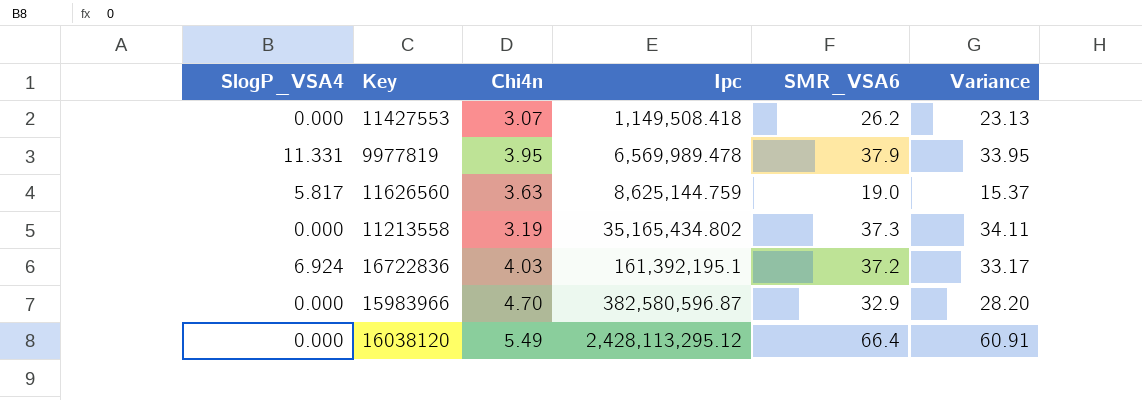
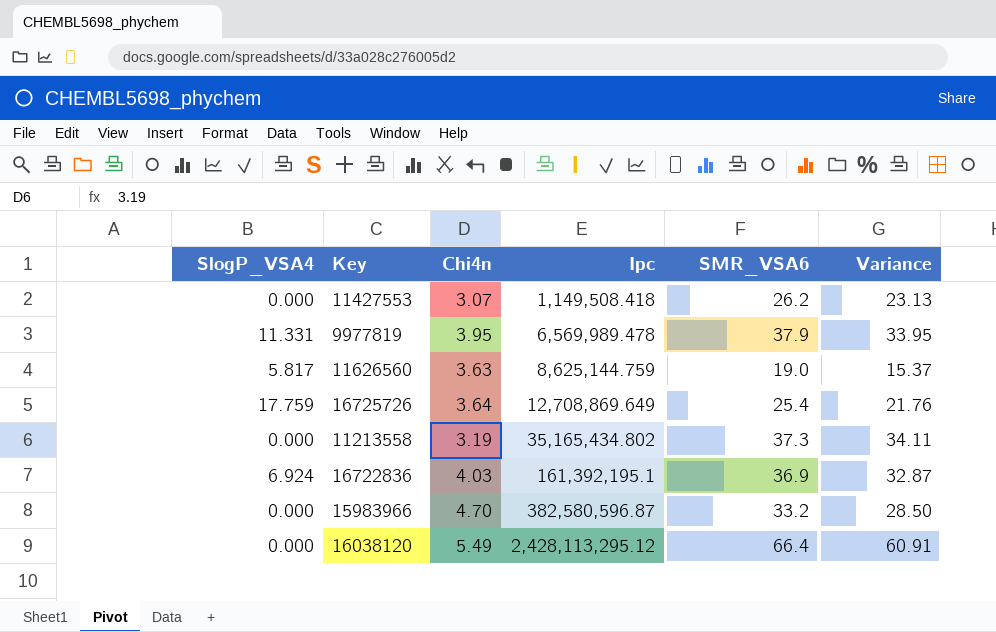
row 16725726: none -> 17.759 | 3.64 | 12,708,869.649 | 25.4 | 21.76
16722836 | SMR_VSA6: 37.2 -> 36.9
16722836 | Variance: 33.17 -> 32.87
15983966 | SMR_VSA6: 32.9 -> 33.2
15983966 | Variance: 28.20 -> 28.50

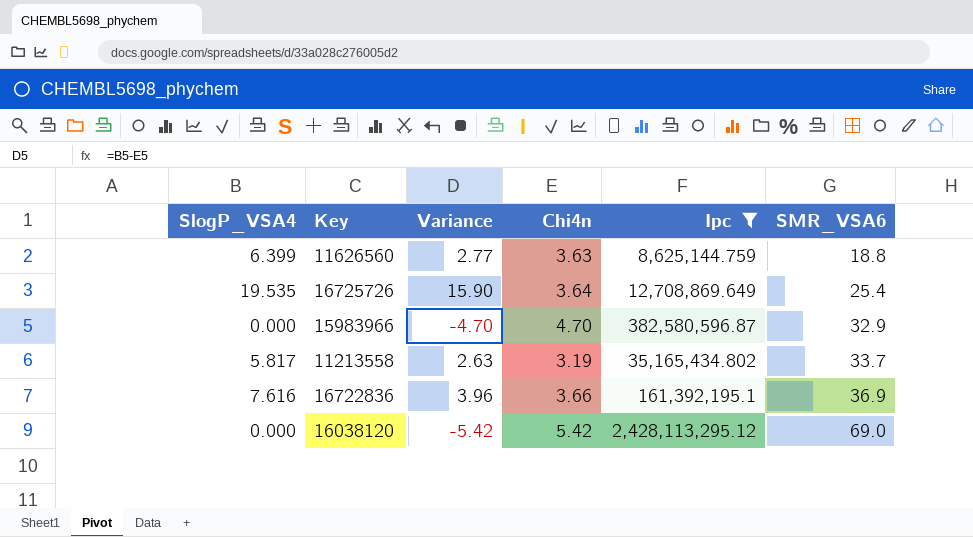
filter: none -> Ipc >= 8,625,144.759
row order: Ipc ascending -> SMR_VSA6 ascending
column Variance | formula: [SMR_VSA6] - [Chi4n] -> [SlogP_VSA4] - [Chi4n]
column Variance | position: 6 -> 3
11626560 | SlogP_VSA4: 5.817 -> 6.399
11626560 | SMR_VSA6: 19.0 -> 18.8
16725726 | SlogP_VSA4: 17.759 -> 19.535
15983966 | SMR_VSA6: 33.2 -> 32.9
11213558 | SlogP_VSA4: 0.000 -> 5.817
11213558 | SMR_VSA6: 37.3 -> 33.7
16722836 | SlogP_VSA4: 6.924 -> 7.616
16722836 | Chi4n: 4.03 -> 3.66
16038120 | Chi4n: 5.49 -> 5.42
16038120 | SMR_VSA6: 66.4 -> 69.0

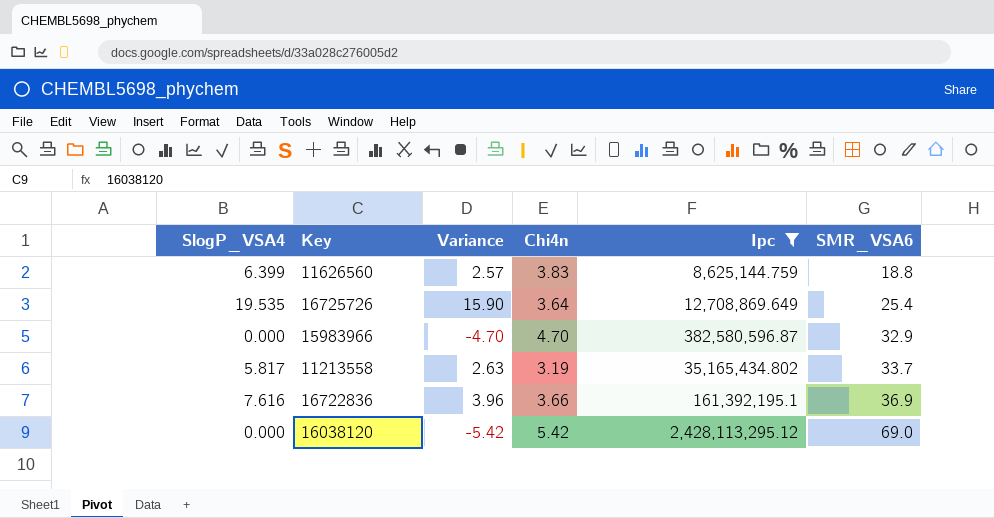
11626560 | Variance: 2.77 -> 2.57
11626560 | Chi4n: 3.63 -> 3.83

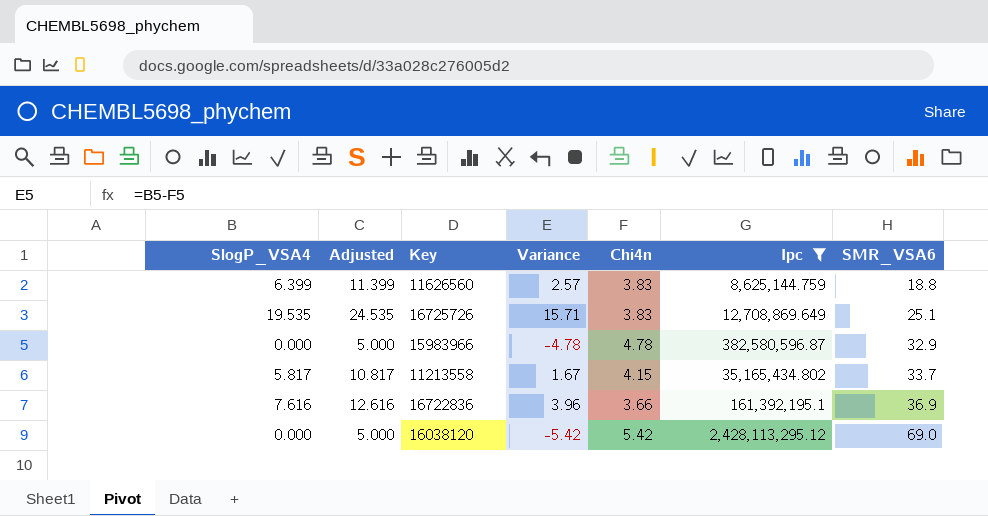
column Adjusted | formula: none -> [SlogP_VSA4] + 5
16725726 | Variance: 15.90 -> 15.71
16725726 | Chi4n: 3.64 -> 3.83
16725726 | SMR_VSA6: 25.4 -> 25.1
15983966 | Variance: -4.70 -> -4.78
15983966 | Chi4n: 4.70 -> 4.78
11213558 | Variance: 2.63 -> 1.67
11213558 | Chi4n: 3.19 -> 4.15

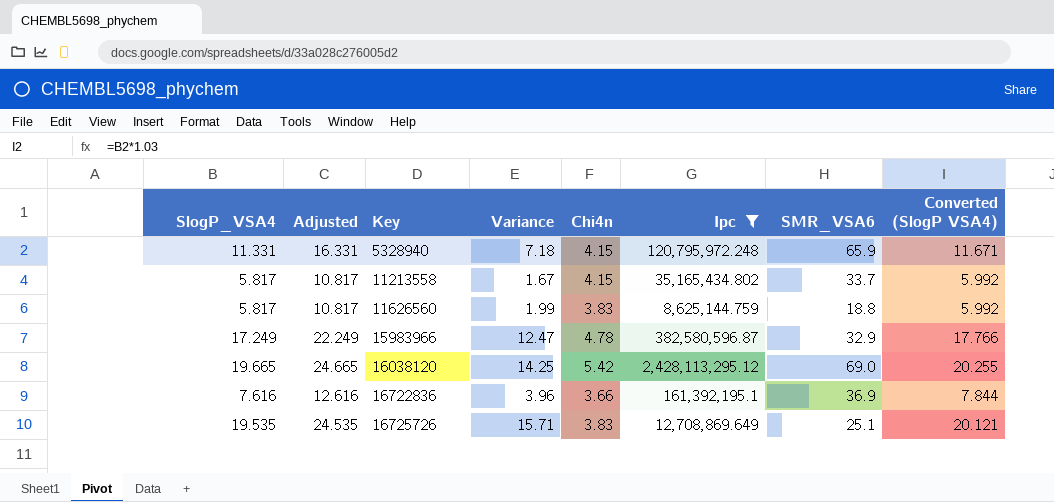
row order: SMR_VSA6 ascending -> Key ascending
column Converted (SlogP VSA4) | formula: none -> [SlogP_VSA4] * 1.03
row 5328940: none -> 11.331 | 16.331 | 7.18 | 4.15 | 120,795,972.248 | 65.9 | 11.671
11626560 | SlogP_VSA4: 6.399 -> 5.817
11626560 | Adjusted: 11.399 -> 10.817
11626560 | Variance: 2.57 -> 1.99
15983966 | SlogP_VSA4: 0.000 -> 17.249
15983966 | Adjusted: 5.000 -> 22.249
15983966 | Variance: -4.78 -> 12.47
16038120 | SlogP_VSA4: 0.000 -> 19.665
16038120 | Adjusted: 5.000 -> 24.665
16038120 | Variance: -5.42 -> 14.25

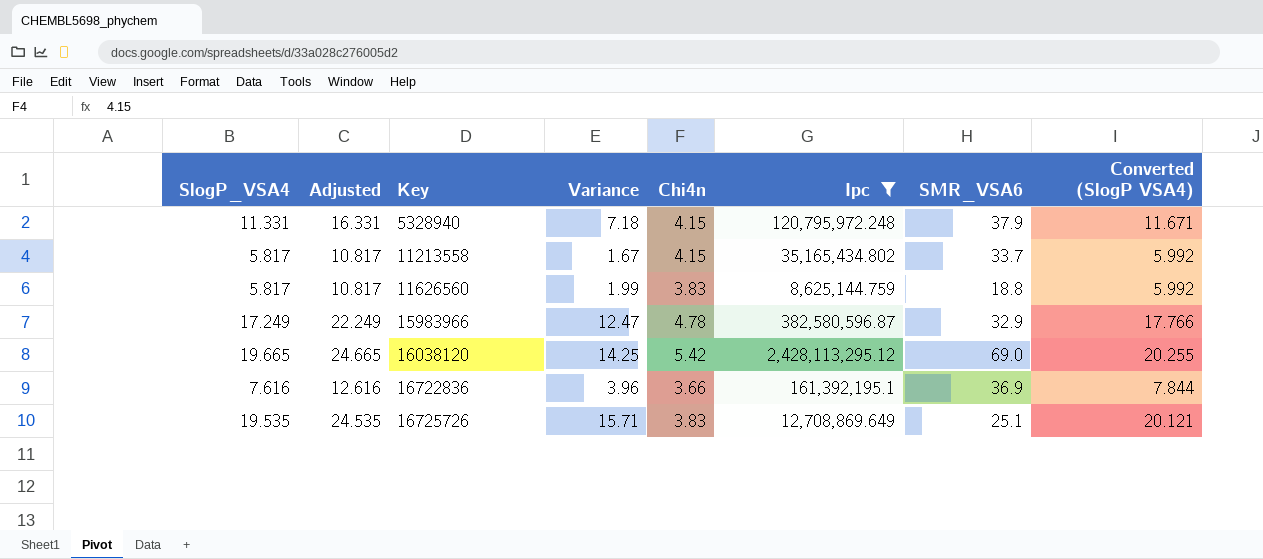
5328940 | SMR_VSA6: 65.9 -> 37.9

